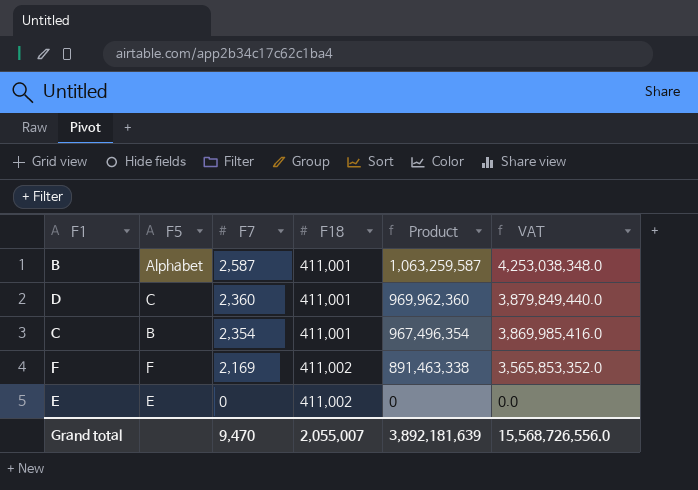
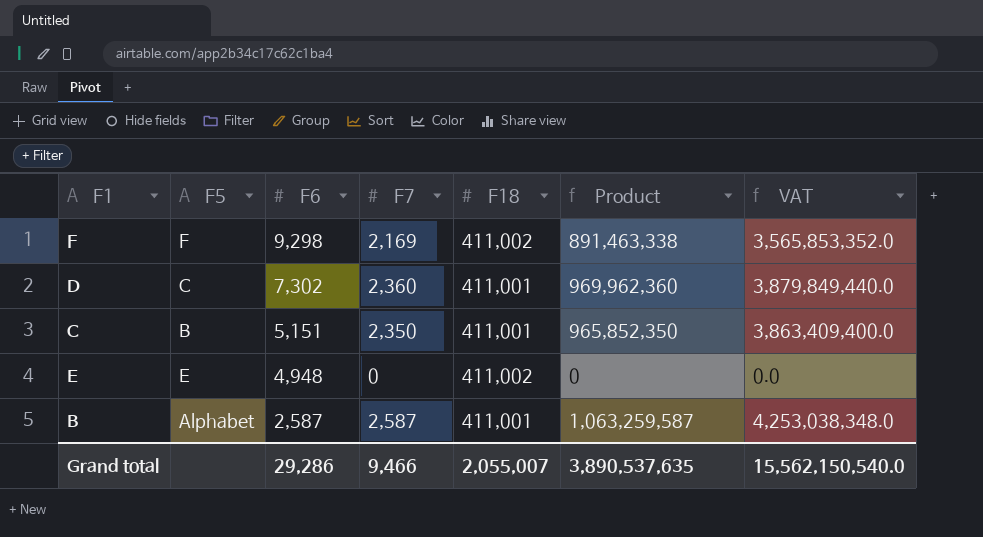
row order: F7 descending -> F6 descending
column F6 | position: none -> 3
C | F7: 2,354 -> 2,350
C | Product: 967,496,354 -> 965,852,350
C | VAT: 3,869,985,416.0 -> 3,863,409,400.0
Grand total | F7: 9,470 -> 9,466
Grand total | Product: 3,892,181,639 -> 3,890,537,635
Grand total | VAT: 15,568,726,556.0 -> 15,562,150,540.0

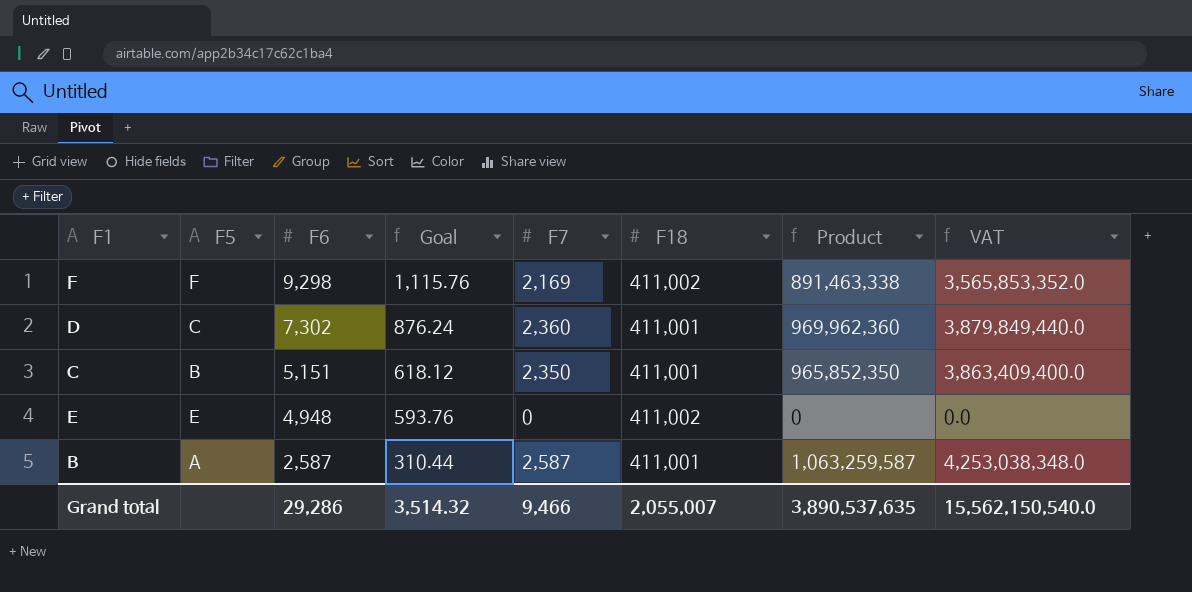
column Goal | formula: none -> [F6] * 0.12
B | F5: Alphabet -> A

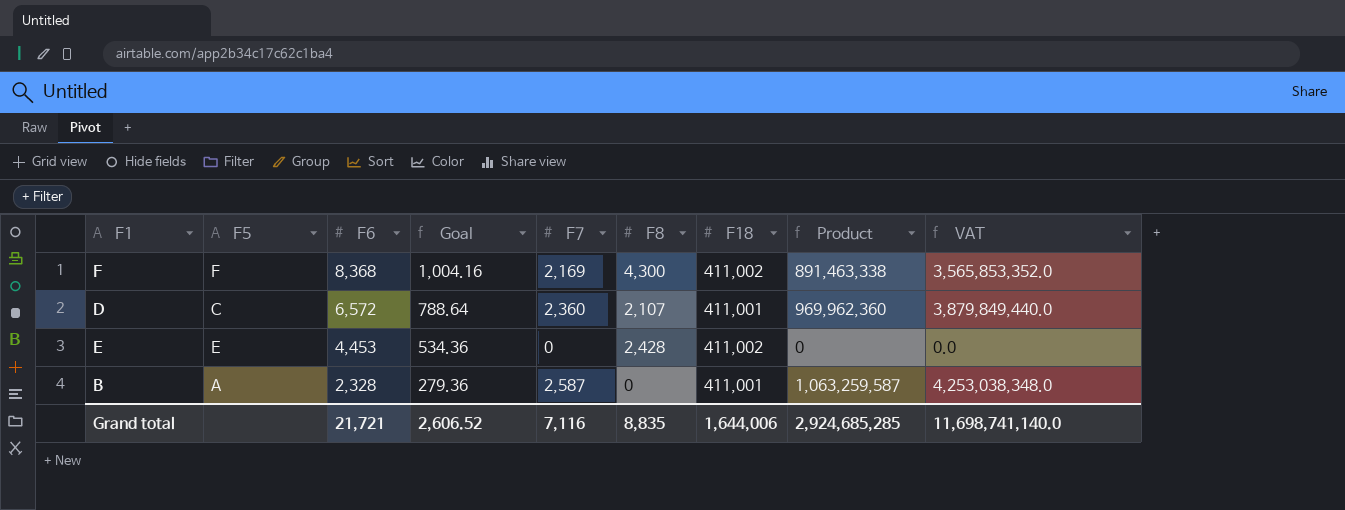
column F8 | position: none -> 6
row C: B | 5,151 | 618.12 | 2,350 | 411,001 | 965,852,350 | 3,863,409,400.0 -> none
F | F6: 9,298 -> 8,368
F | Goal: 1,115.76 -> 1,004.16
D | F6: 7,302 -> 6,572
D | Goal: 876.24 -> 788.64
E | F6: 4,948 -> 4,453
E | Goal: 593.76 -> 534.36
B | F6: 2,587 -> 2,328
B | Goal: 310.44 -> 279.36
Grand total | F6: 29,286 -> 21,721
Grand total | Goal: 3,514.32 -> 2,606.52
Grand total | F7: 9,466 -> 7,116
Grand total | F18: 2,055,007 -> 1,644,006
Grand total | Product: 3,890,537,635 -> 2,924,685,285
Grand total | VAT: 15,562,150,540.0 -> 11,698,741,140.0

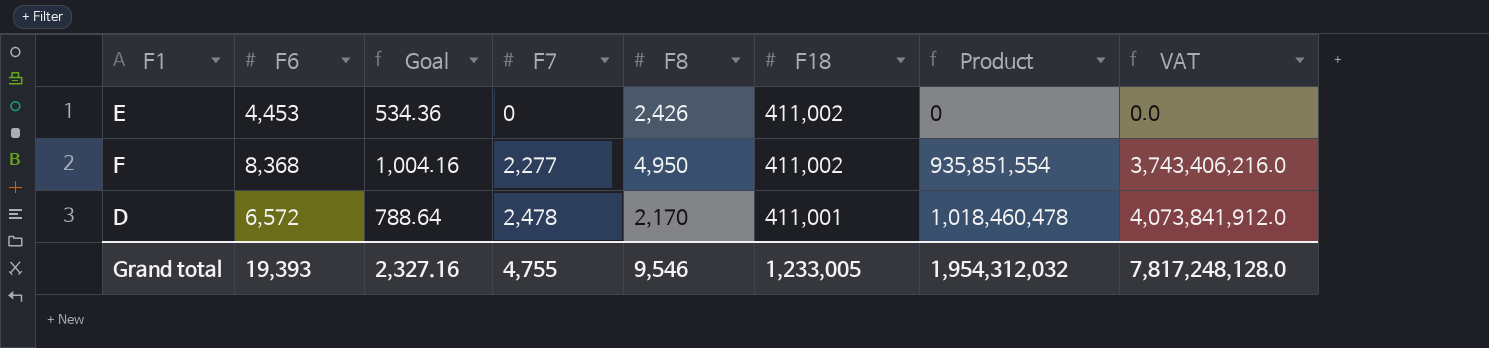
row order: F6 descending -> F7 ascending
column F5 | position: 2 -> none
row B: A | 2,328 | 279.36 | 2,587 | 0 | 411,001 | 1,063,259,587 | 4,253,038,348.0 -> none
E | F8: 2,428 -> 2,426
F | F7: 2,169 -> 2,277
F | F8: 4,300 -> 4,950
F | Product: 891,463,338 -> 935,851,554
F | VAT: 3,565,853,352.0 -> 3,743,406,216.0
D | F7: 2,360 -> 2,478
D | F8: 2,107 -> 2,170
D | Product: 969,962,360 -> 1,018,460,478
D | VAT: 3,879,849,440.0 -> 4,073,841,912.0
Grand total | F6: 21,721 -> 19,393
Grand total | Goal: 2,606.52 -> 2,327.16
Grand total | F7: 7,116 -> 4,755
Grand total | F8: 8,835 -> 9,546
Grand total | F18: 1,644,006 -> 1,233,005
Grand total | Product: 2,924,685,285 -> 1,954,312,032
Grand total | VAT: 11,698,741,140.0 -> 7,817,248,128.0

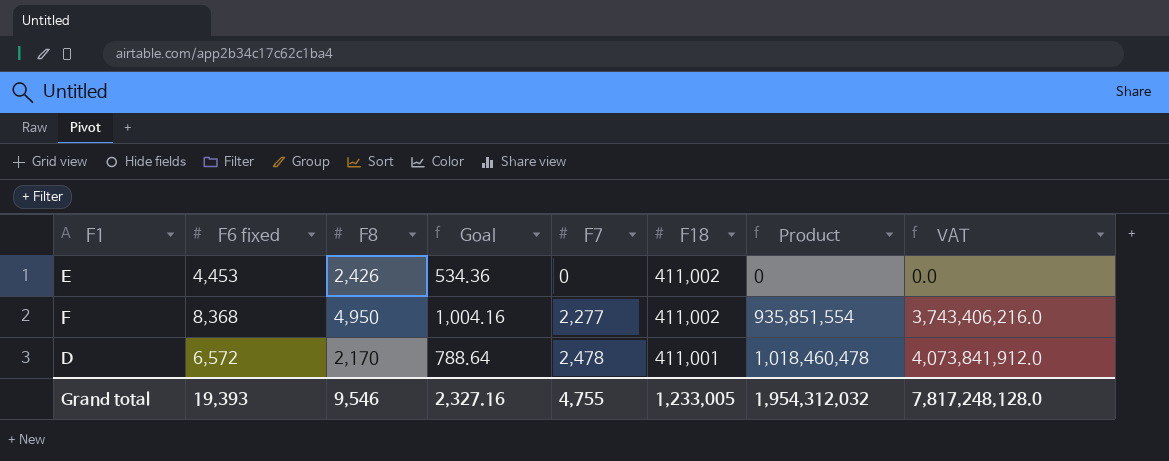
column name: F6 -> F6 fixed
column F8 | position: 5 -> 3

